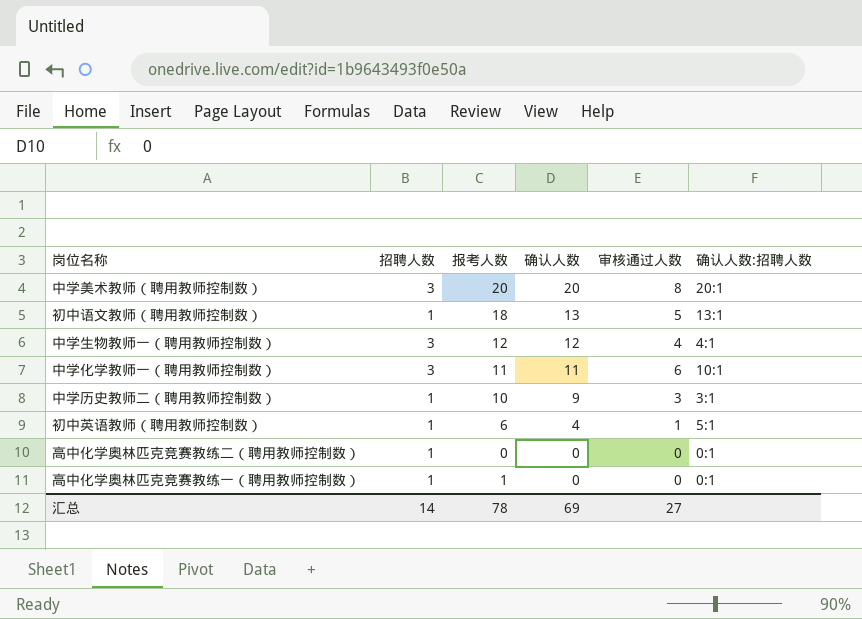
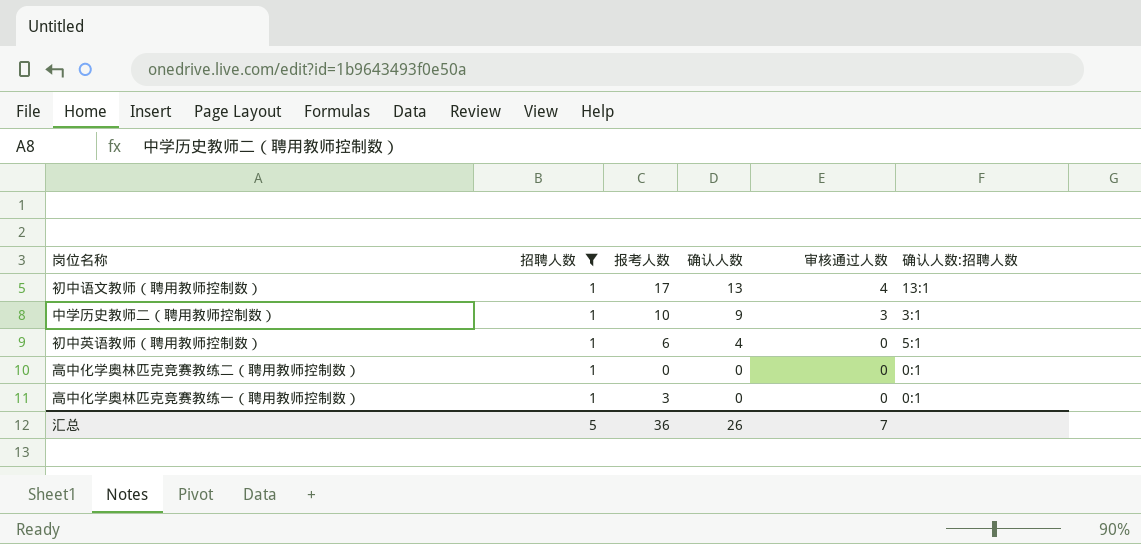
filter: none -> 招聘人数 = 1
初中语文教师（聘用教师控制数） | 报考人数: 18 -> 17
初中语文教师（聘用教师控制数） | 审核通过人数: 5 -> 4
初中英语教师（聘用教师控制数） | 审核通过人数: 1 -> 0
高中化学奥林匹克竞赛教练一（聘用教师控制数） | 报考人数: 1 -> 3
汇总 | 招聘人数: 14 -> 5
汇总 | 报考人数: 78 -> 36
汇总 | 确认人数: 69 -> 26
汇总 | 审核通过人数: 27 -> 7

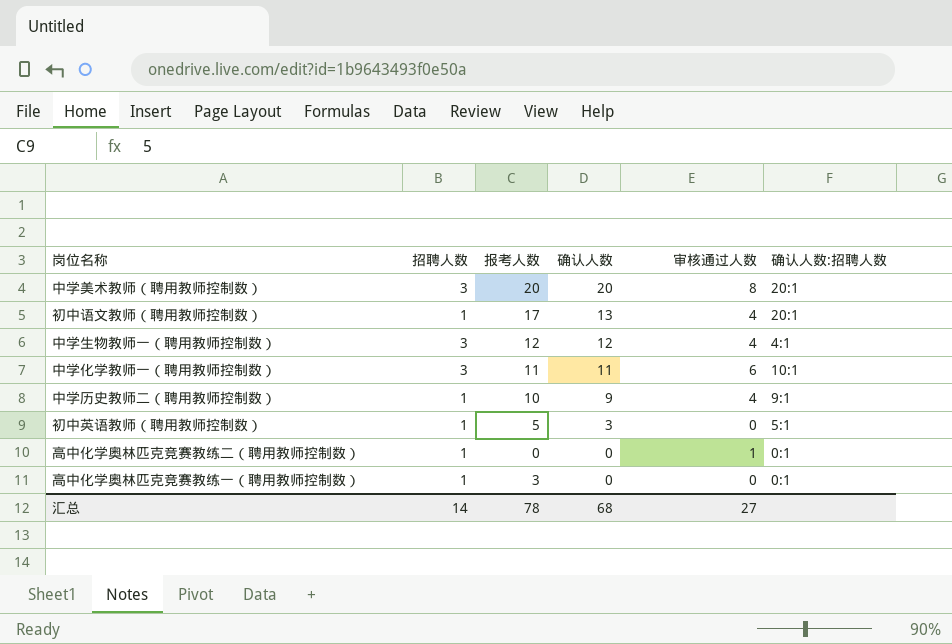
filter: 招聘人数 = 1 -> none
初中语文教师（聘用教师控制数） | 确认人数:招聘人数: 13:1 -> 20:1
中学历史教师二（聘用教师控制数） | 审核通过人数: 3 -> 4
中学历史教师二（聘用教师控制数） | 确认人数:招聘人数: 3:1 -> 9:1
初中英语教师（聘用教师控制数） | 报考人数: 6 -> 5
初中英语教师（聘用教师控制数） | 确认人数: 4 -> 3
高中化学奥林匹克竞赛教练二（聘用教师控制数） | 审核通过人数: 0 -> 1
汇总 | 招聘人数: 5 -> 14
汇总 | 报考人数: 36 -> 78
汇总 | 确认人数: 26 -> 68
汇总 | 审核通过人数: 7 -> 27

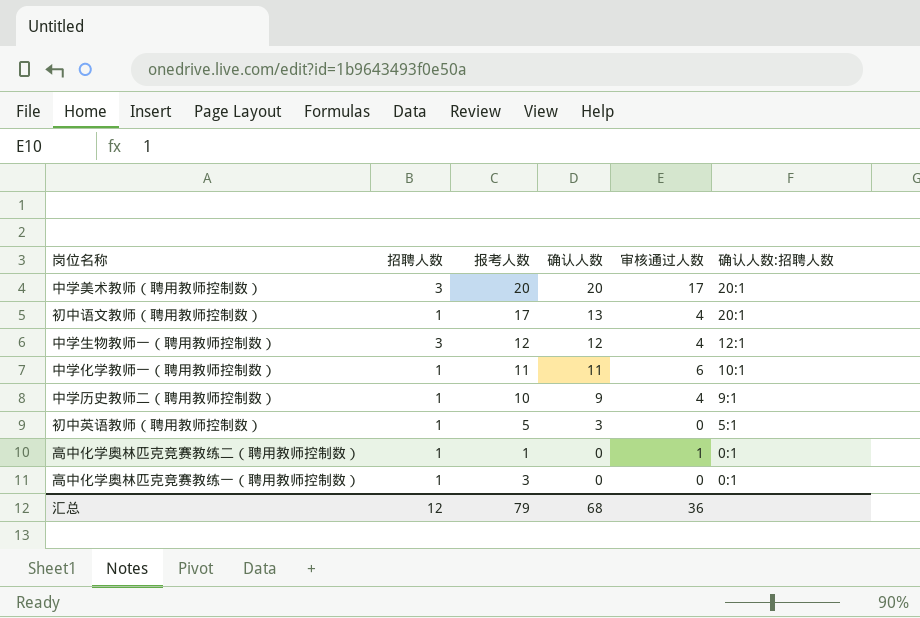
中学美术教师（聘用教师控制数） | 审核通过人数: 8 -> 17
中学生物教师一（聘用教师控制数） | 确认人数:招聘人数: 4:1 -> 12:1
中学化学教师一（聘用教师控制数） | 招聘人数: 3 -> 1
高中化学奥林匹克竞赛教练二（聘用教师控制数） | 报考人数: 0 -> 1
汇总 | 招聘人数: 14 -> 12
汇总 | 报考人数: 78 -> 79
汇总 | 审核通过人数: 27 -> 36

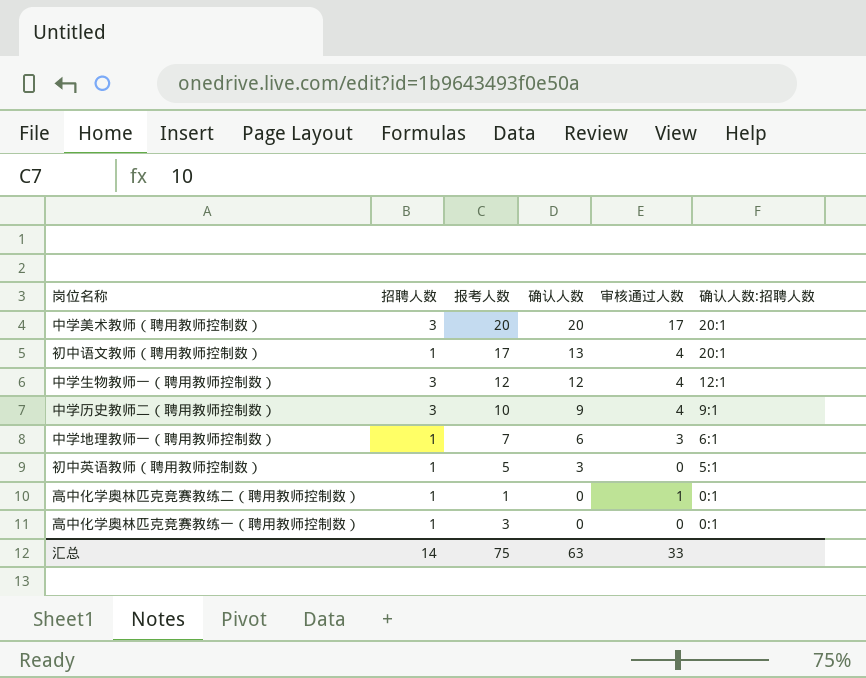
row 中学化学教师一（聘用教师控制数）: 1 | 11 | 11 | 6 | 10:1 -> none
中学历史教师二（聘用教师控制数） | 招聘人数: 1 -> 3
row 中学地理教师一（聘用教师控制数）: none -> 1 | 7 | 6 | 3 | 6:1
汇总 | 招聘人数: 12 -> 14
汇总 | 报考人数: 79 -> 75
汇总 | 确认人数: 68 -> 63
汇总 | 审核通过人数: 36 -> 33

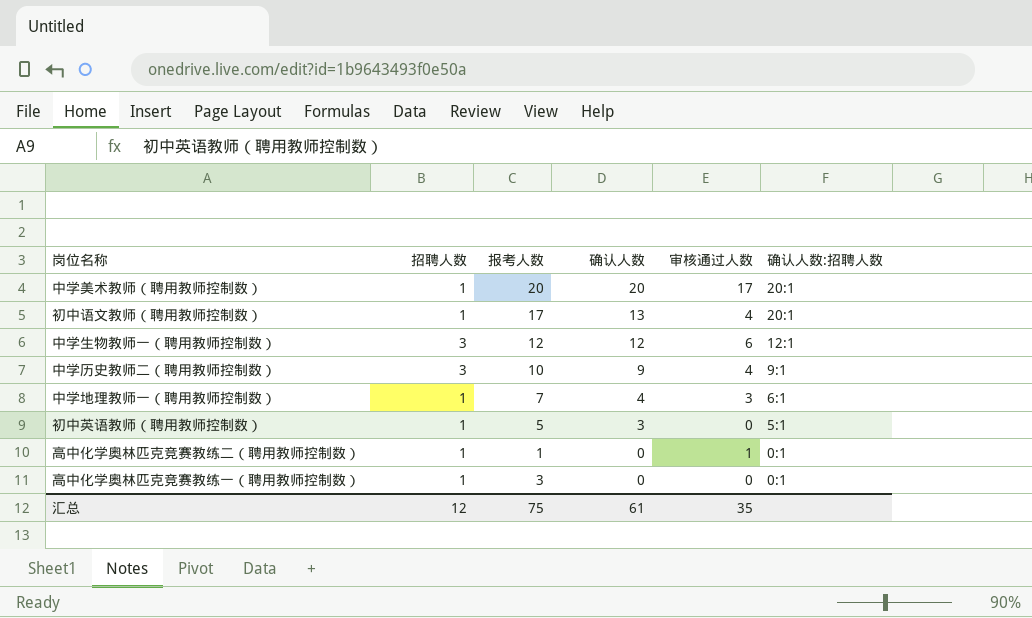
中学美术教师（聘用教师控制数） | 招聘人数: 3 -> 1
中学生物教师一（聘用教师控制数） | 审核通过人数: 4 -> 6
中学地理教师一（聘用教师控制数） | 确认人数: 6 -> 4
汇总 | 招聘人数: 14 -> 12
汇总 | 确认人数: 63 -> 61
汇总 | 审核通过人数: 33 -> 35

